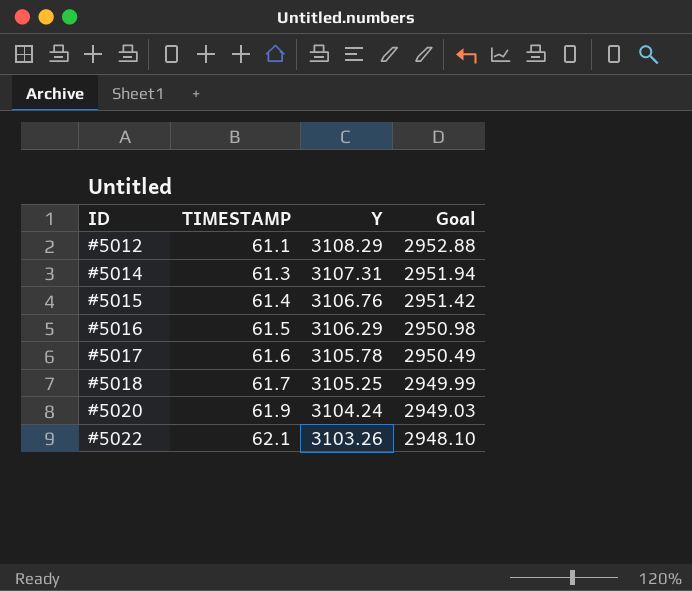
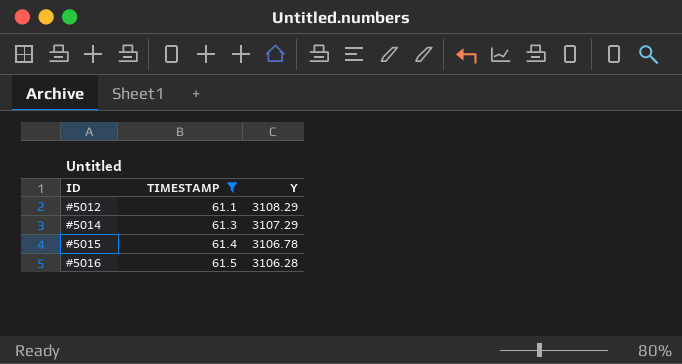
filter: none -> TIMESTAMP <= 61.5
column Goal | formula: [Y] * 0.95 -> none
#5014 | Y: 3107.31 -> 3107.29
#5015 | Y: 3106.76 -> 3106.78
#5016 | Y: 3106.29 -> 3106.28

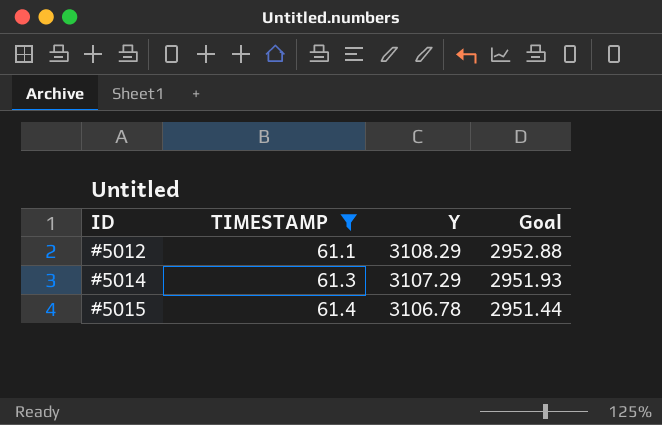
column Goal | formula: none -> [Y] * 0.95
row #5016: 61.5 | 3106.28 -> none

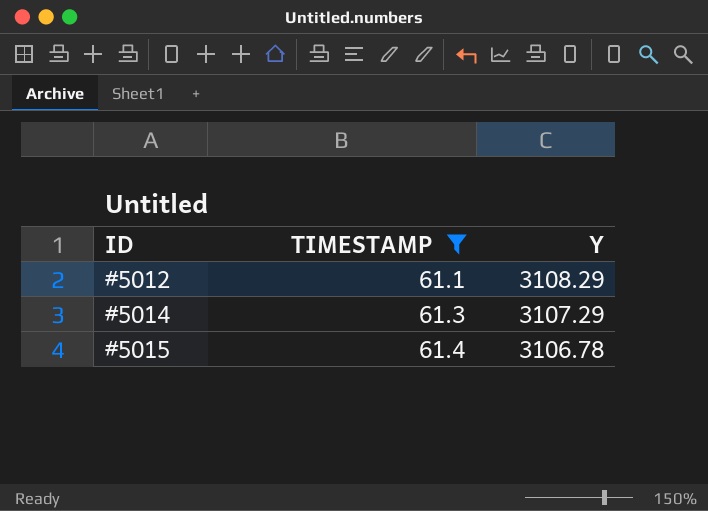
column Goal | formula: [Y] * 0.95 -> none

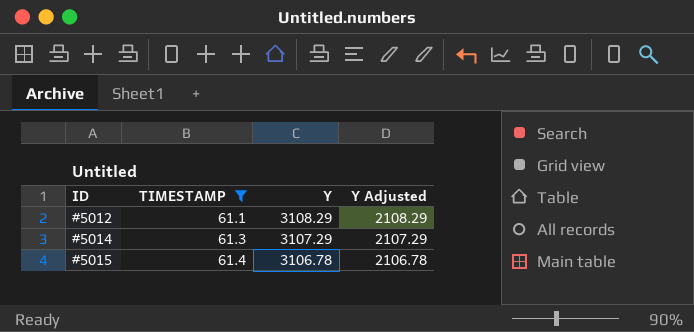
column Y Adjusted | formula: none -> [Y] - 1000

